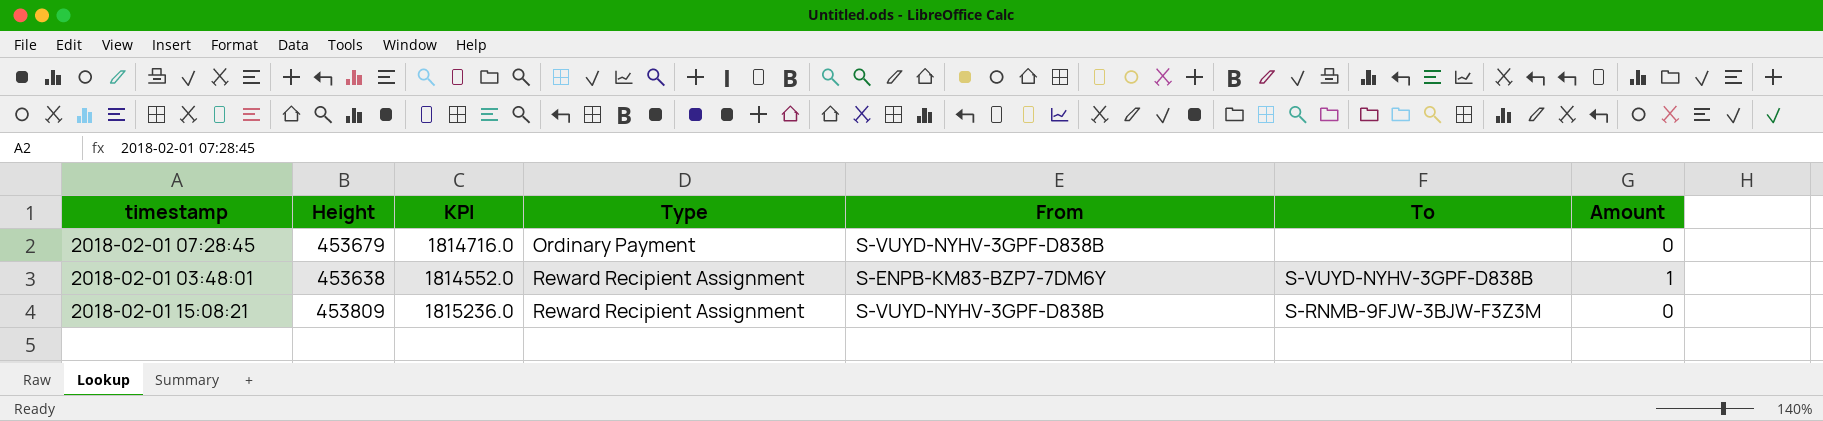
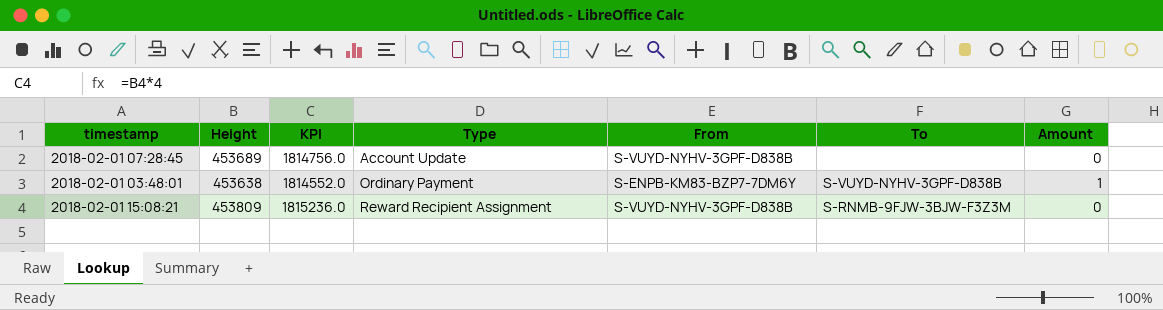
2018-02-01 07:28:45 | Height: 453679 -> 453689
2018-02-01 07:28:45 | KPI: 1814716.0 -> 1814756.0
2018-02-01 07:28:45 | Type: Ordinary Payment -> Account Update
2018-02-01 03:48:01 | Type: Reward Recipient Assignment -> Ordinary Payment

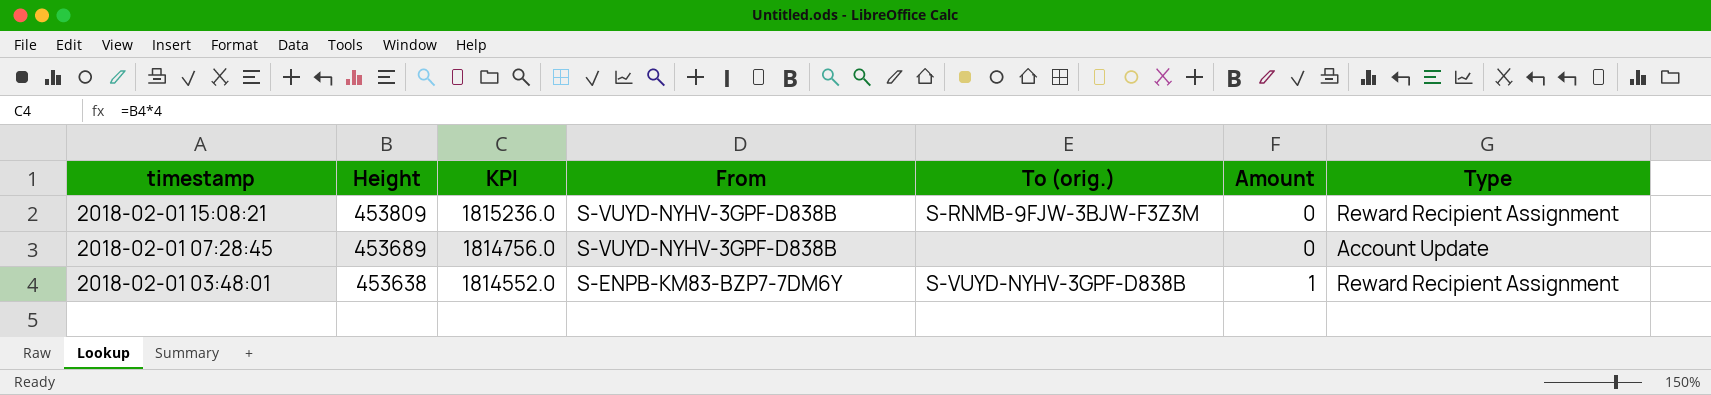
row order: Type ascending -> timestamp descending
column name: To -> To (orig.)
column Type | position: 4 -> 7
2018-02-01 03:48:01 | Type: Ordinary Payment -> Reward Recipient Assignment

